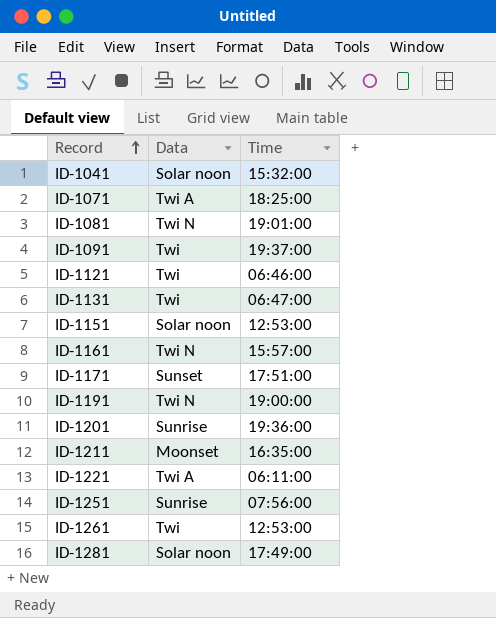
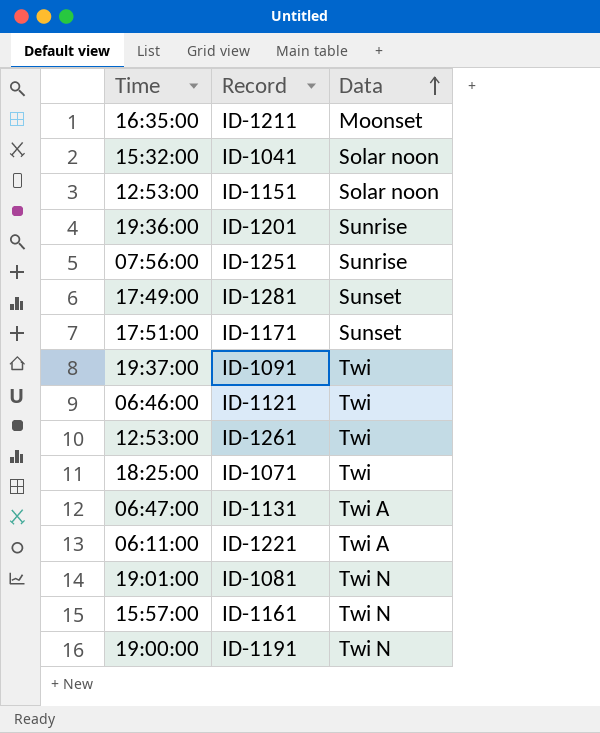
row order: Record ascending -> Data ascending
column Time | position: 3 -> 1
ID-1281 | Data: Solar noon -> Sunset
ID-1071 | Data: Twi A -> Twi
ID-1131 | Data: Twi -> Twi A

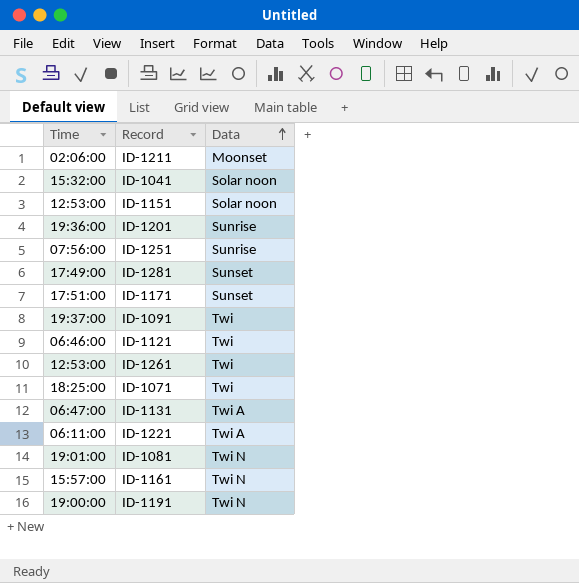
ID-1211 | Time: 16:35:00 -> 02:06:00

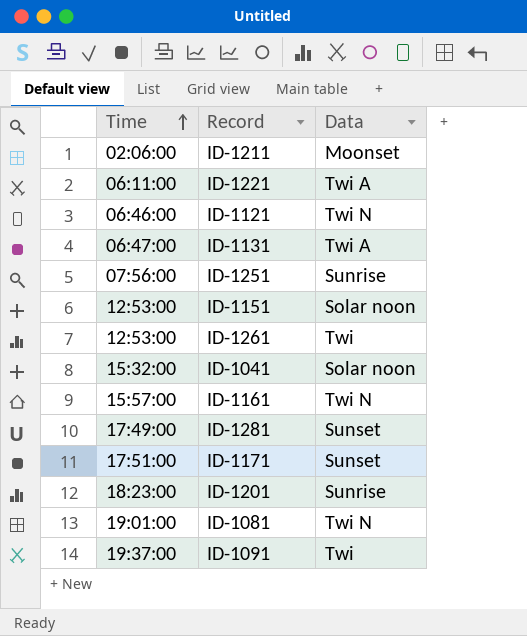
row order: Data ascending -> Time ascending
row ID-1071: 18:25:00 | Twi -> none
row ID-1191: 19:00:00 | Twi N -> none
ID-1121 | Data: Twi -> Twi N
ID-1201 | Time: 19:36:00 -> 18:23:00

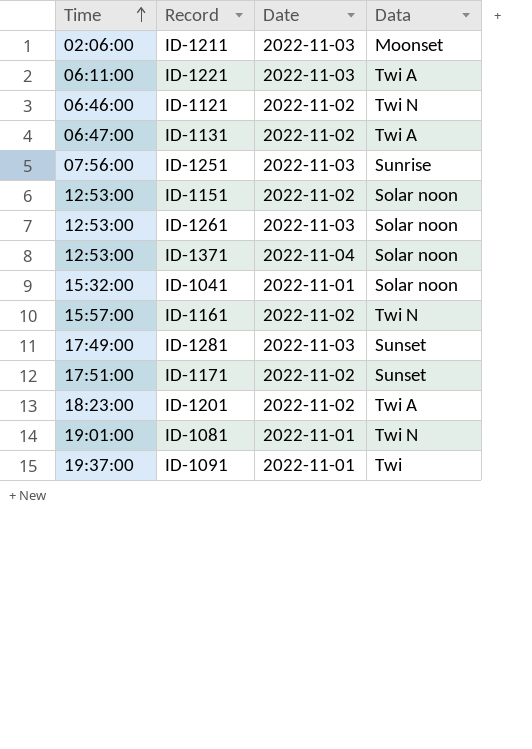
column Date | position: none -> 3
ID-1261 | Data: Twi -> Solar noon
row ID-1371: none -> 12:53:00 | 2022-11-04 | Solar noon
ID-1201 | Data: Sunrise -> Twi A

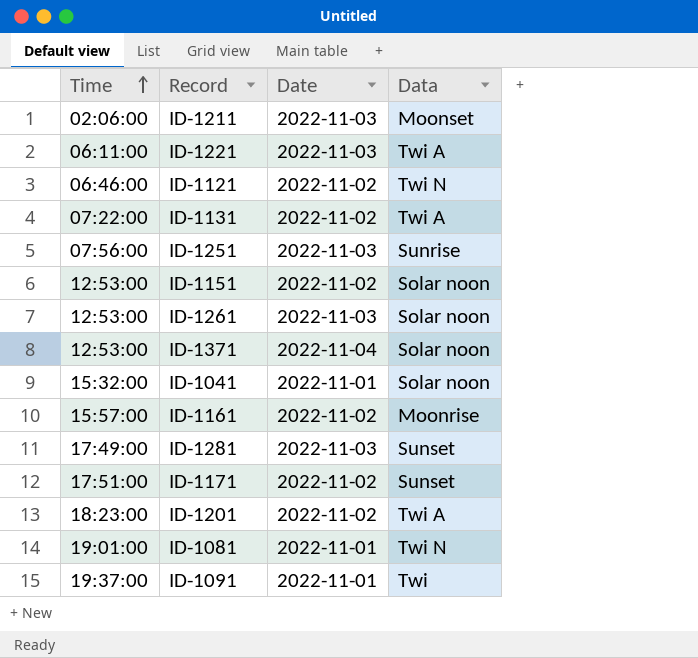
ID-1131 | Time: 06:47:00 -> 07:22:00
ID-1161 | Data: Twi N -> Moonrise

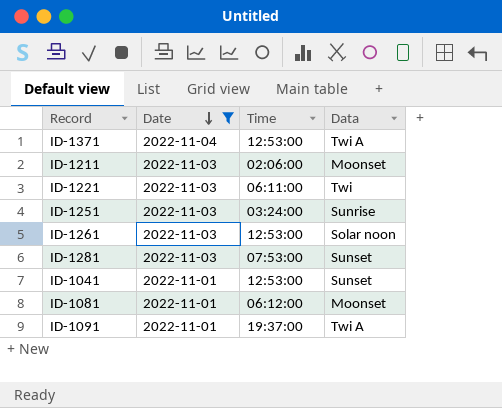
filter: none -> Date != 2022-11-02
row order: Time ascending -> Date descending
column Time | position: 1 -> 3
ID-1371 | Data: Solar noon -> Twi A
ID-1221 | Data: Twi A -> Twi
ID-1251 | Time: 07:56:00 -> 03:24:00
ID-1281 | Time: 17:49:00 -> 07:53:00
ID-1041 | Time: 15:32:00 -> 12:53:00
ID-1041 | Data: Solar noon -> Sunset
ID-1081 | Time: 19:01:00 -> 06:12:00
ID-1081 | Data: Twi N -> Moonset
ID-1091 | Data: Twi -> Twi A

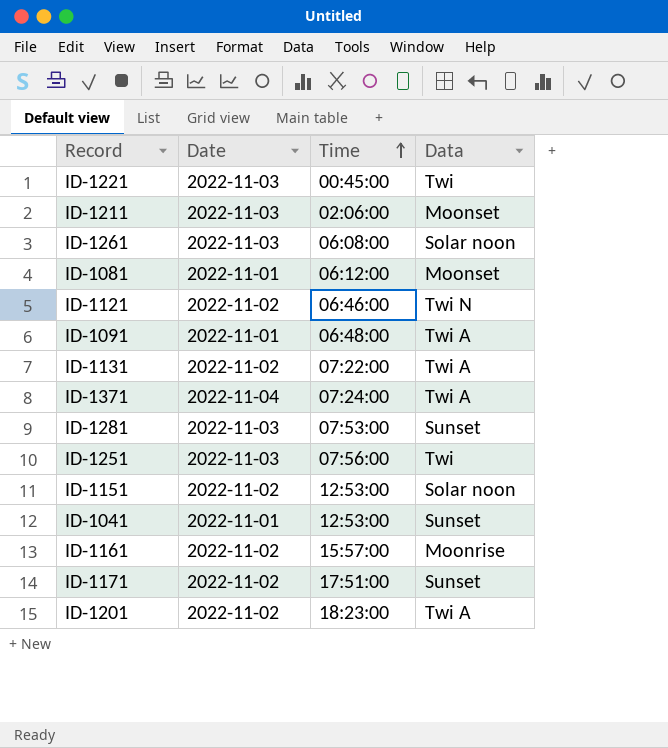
filter: Date != 2022-11-02 -> none
row order: Date descending -> Time ascending
ID-1221 | Time: 06:11:00 -> 00:45:00
ID-1261 | Time: 12:53:00 -> 06:08:00
ID-1091 | Time: 19:37:00 -> 06:48:00
ID-1371 | Time: 12:53:00 -> 07:24:00
ID-1251 | Time: 03:24:00 -> 07:56:00
ID-1251 | Data: Sunrise -> Twi

